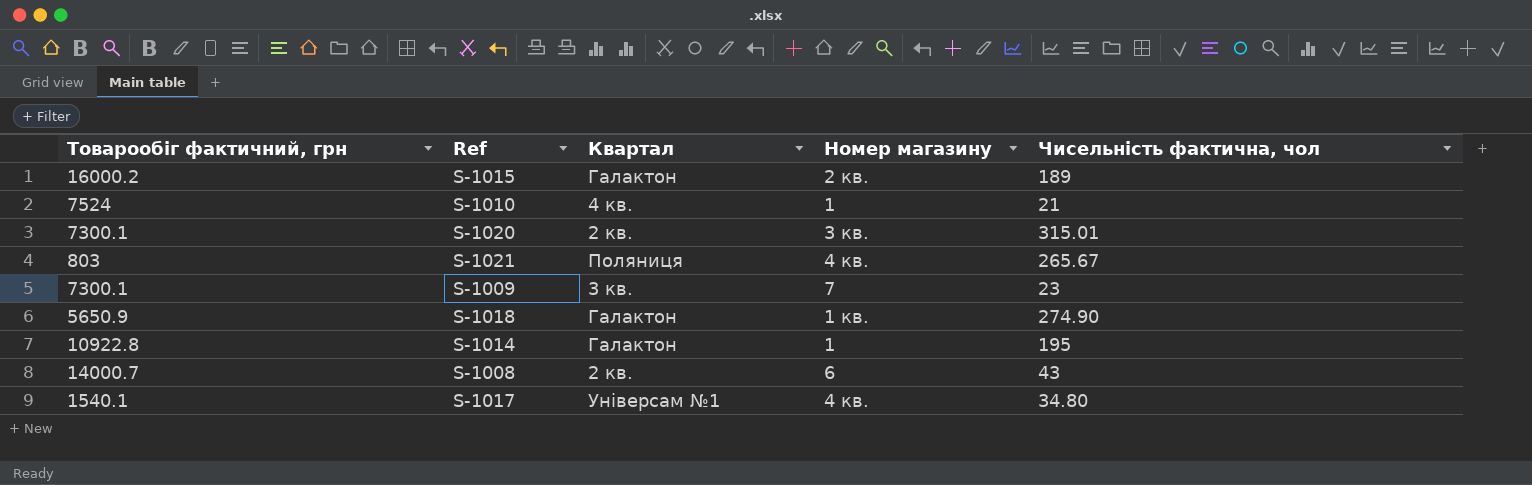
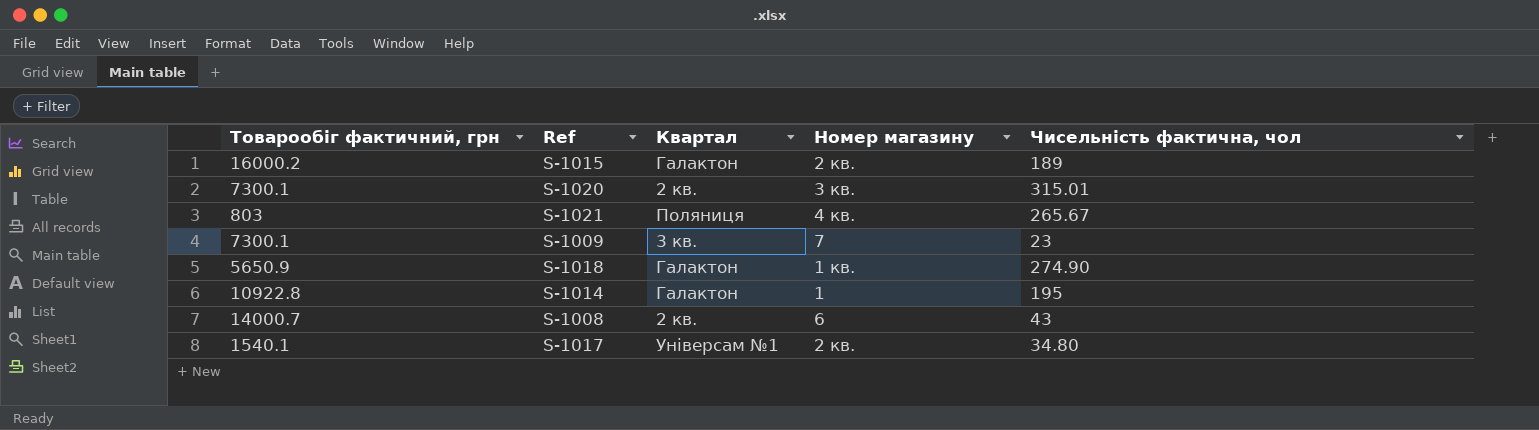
row S-1010: 7524 | 4 кв. | 1 | 21 -> none
S-1017 | Номер магазину: 4 кв. -> 2 кв.

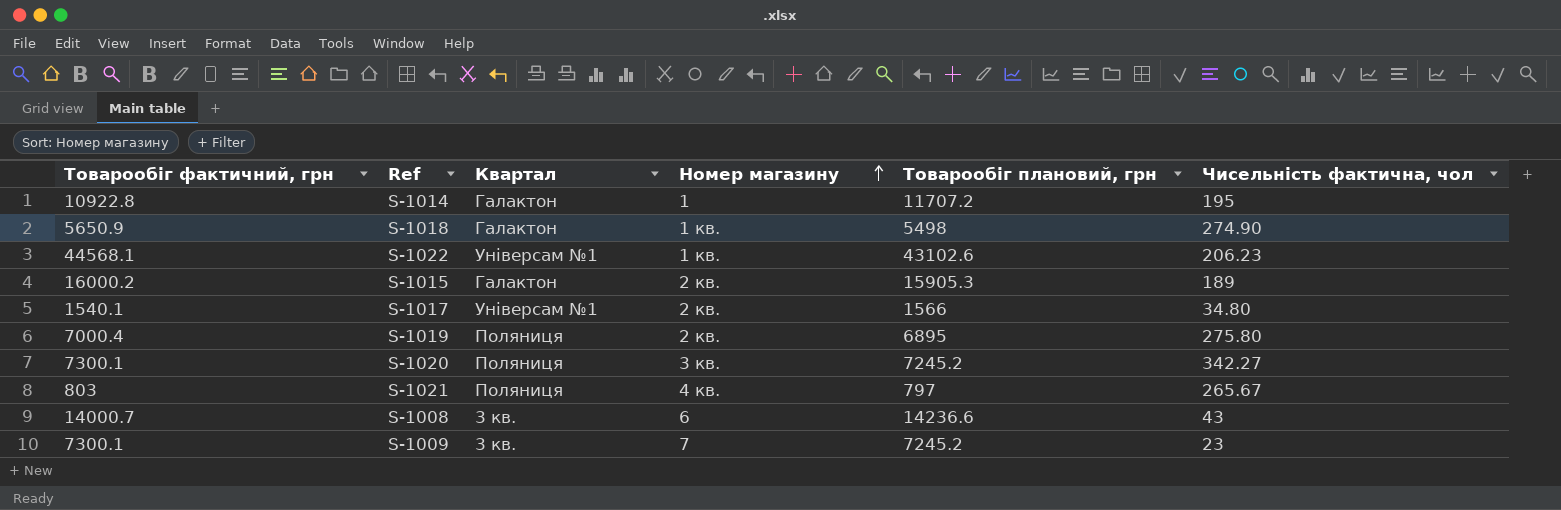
row order: none -> Номер магазину ascending
column Товарообіг плановий, грн | position: none -> 5
row S-1022: none -> 44568.1 | Універсам №1 | 1 кв. | 43102.6 | 206.23
row S-1019: none -> 7000.4 | Поляниця | 2 кв. | 6895 | 275.80
S-1020 | Квартал: 2 кв. -> Поляниця
S-1020 | Чисельність фактична, чол: 315.01 -> 342.27
S-1008 | Квартал: 2 кв. -> 3 кв.

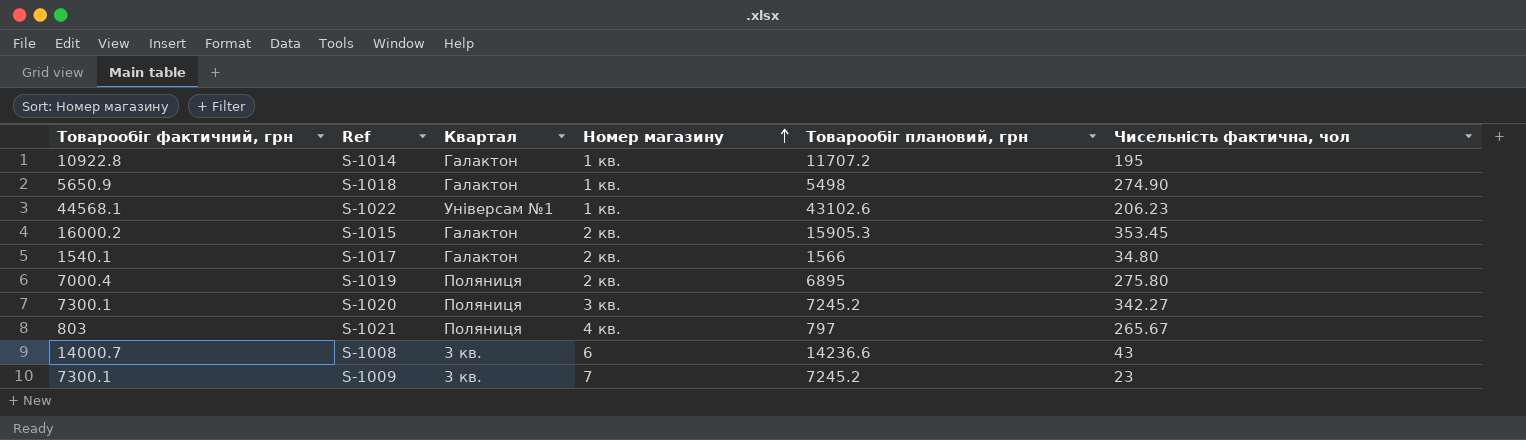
S-1014 | Номер магазину: 1 -> 1 кв.
S-1015 | Чисельність фактична, чол: 189 -> 353.45
S-1017 | Квартал: Універсам №1 -> Галактон

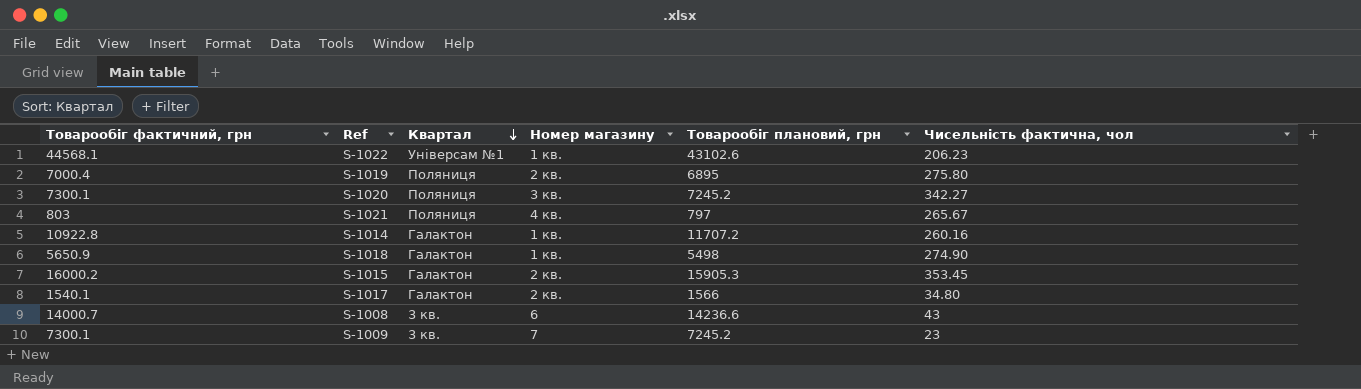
row order: Номер магазину ascending -> Квартал descending
S-1014 | Чисельність фактична, чол: 195 -> 260.16

